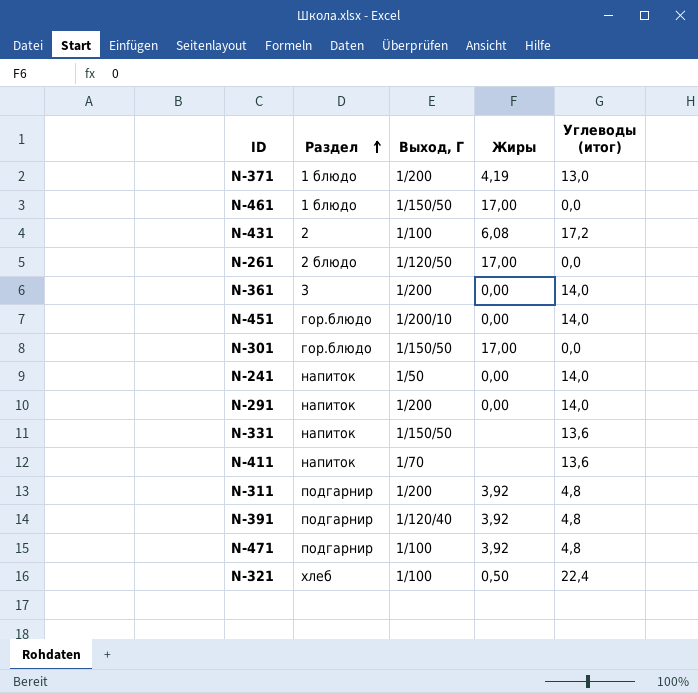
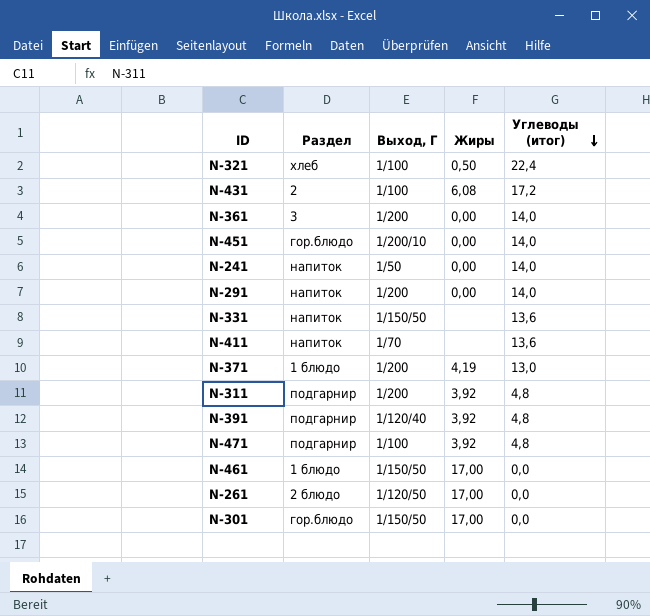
row order: Раздел ascending -> Углеводы (итог) descending

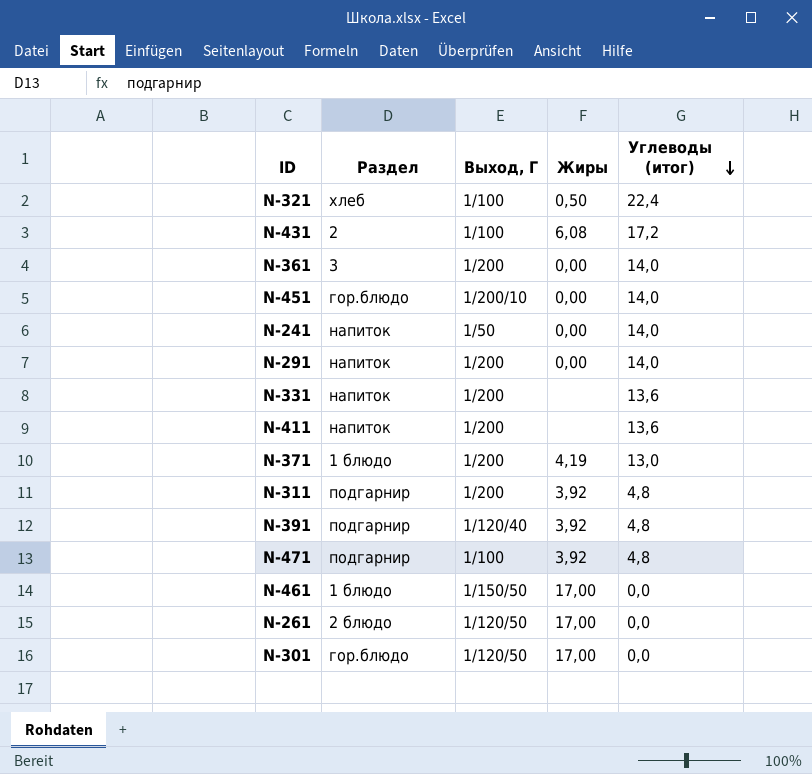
N-331 | Выход, Г: 1/150/50 -> 1/200
N-411 | Выход, Г: 1/70 -> 1/200
N-301 | Выход, Г: 1/150/50 -> 1/120/50

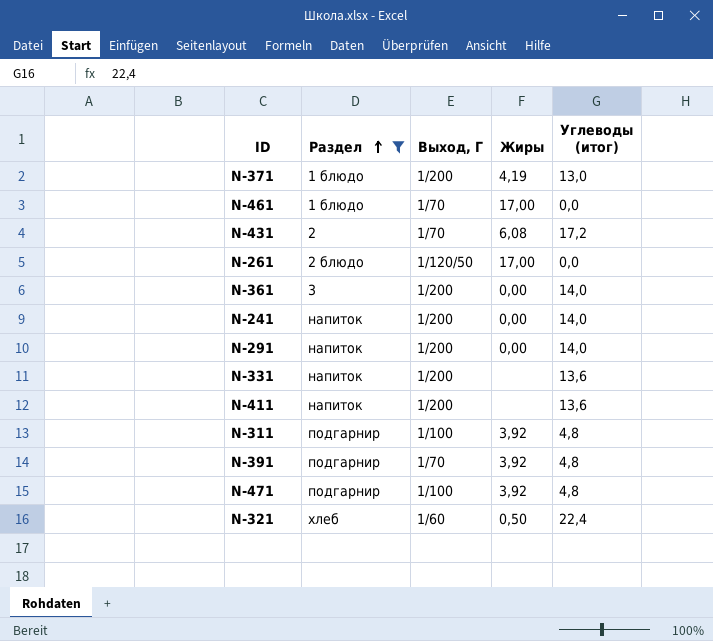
filter: none -> Раздел != гор.блюдо
row order: Углеводы (итог) descending -> Раздел ascending
N-461 | Выход, Г: 1/150/50 -> 1/70
N-431 | Выход, Г: 1/100 -> 1/70
N-241 | Выход, Г: 1/50 -> 1/200
N-311 | Выход, Г: 1/200 -> 1/100
N-391 | Выход, Г: 1/120/40 -> 1/70
N-321 | Выход, Г: 1/100 -> 1/60

